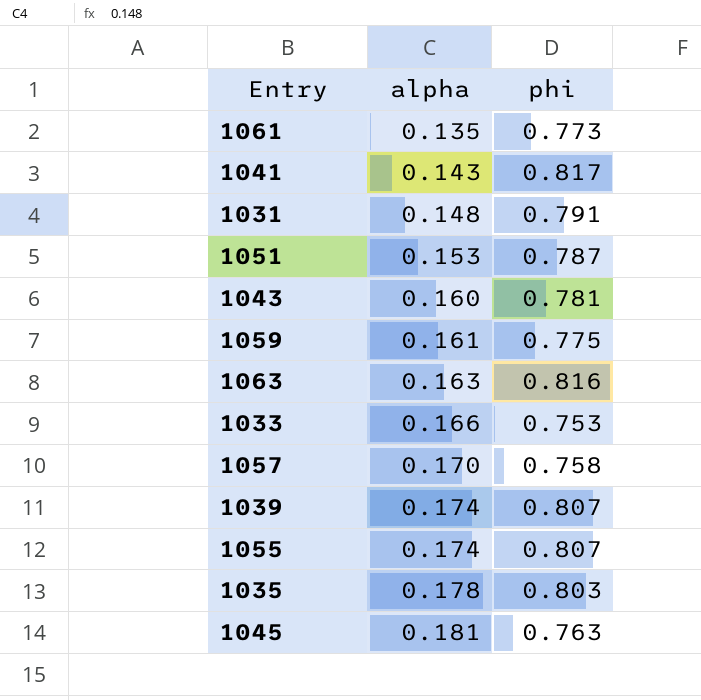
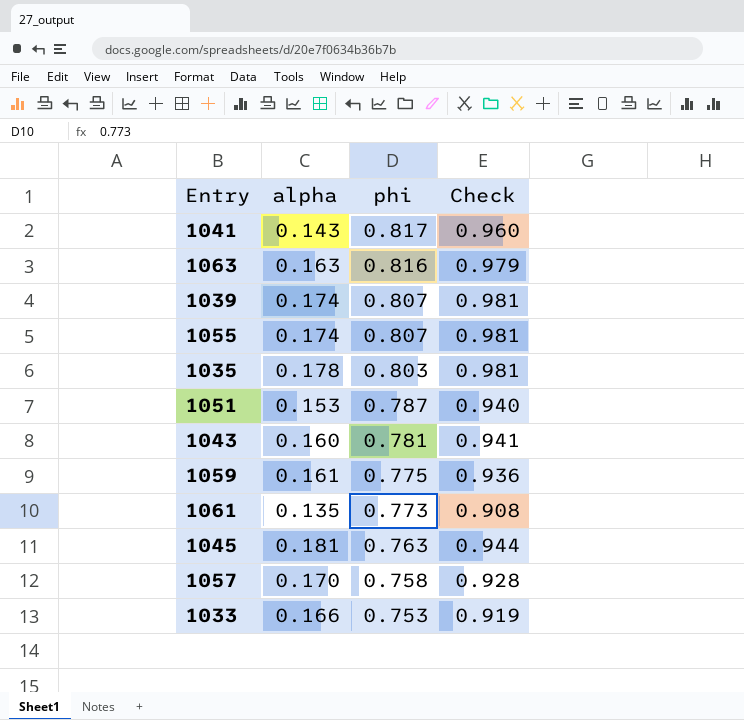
row order: alpha ascending -> phi descending
column Check | formula: none -> [alpha] + [phi]
row 1031: 0.148 | 0.791 -> none

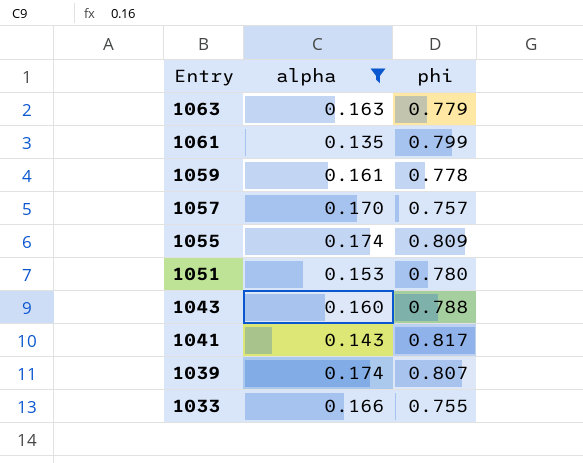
filter: none -> alpha <= 0.174
row order: phi descending -> Entry descending
column Check | formula: [alpha] + [phi] -> none
1063 | phi: 0.816 -> 0.779
1061 | phi: 0.773 -> 0.799
1059 | phi: 0.775 -> 0.778
1057 | phi: 0.758 -> 0.757
1055 | phi: 0.807 -> 0.809
1051 | phi: 0.787 -> 0.780
1043 | phi: 0.781 -> 0.788
1033 | phi: 0.753 -> 0.755

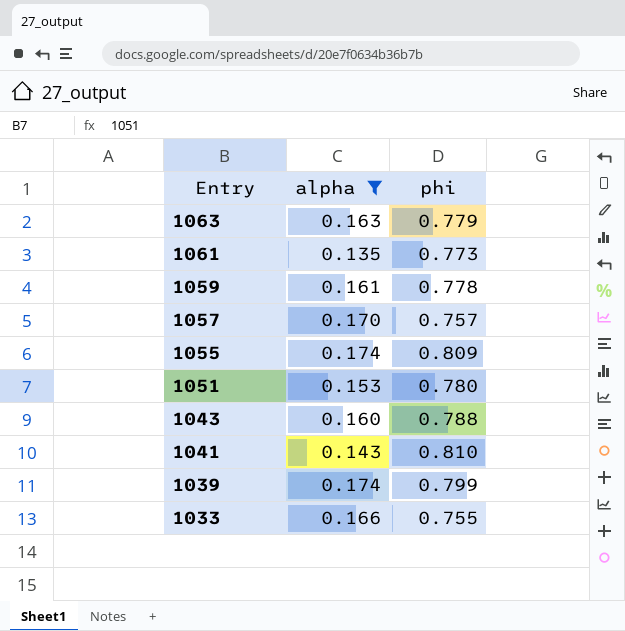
1061 | phi: 0.799 -> 0.773
1041 | phi: 0.817 -> 0.810
1039 | phi: 0.807 -> 0.799

